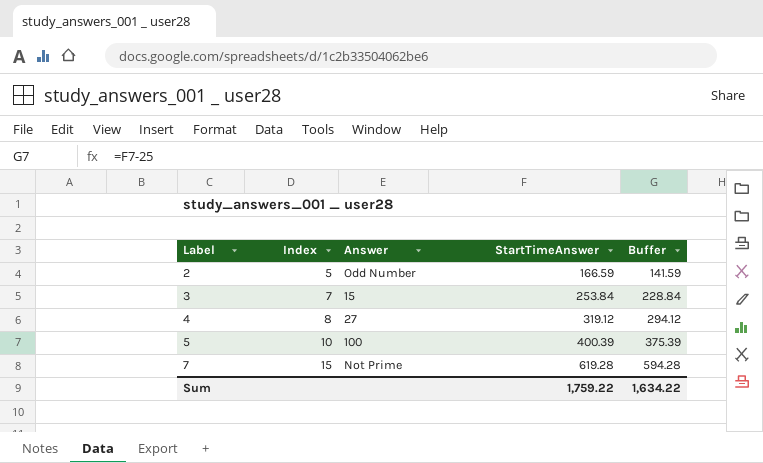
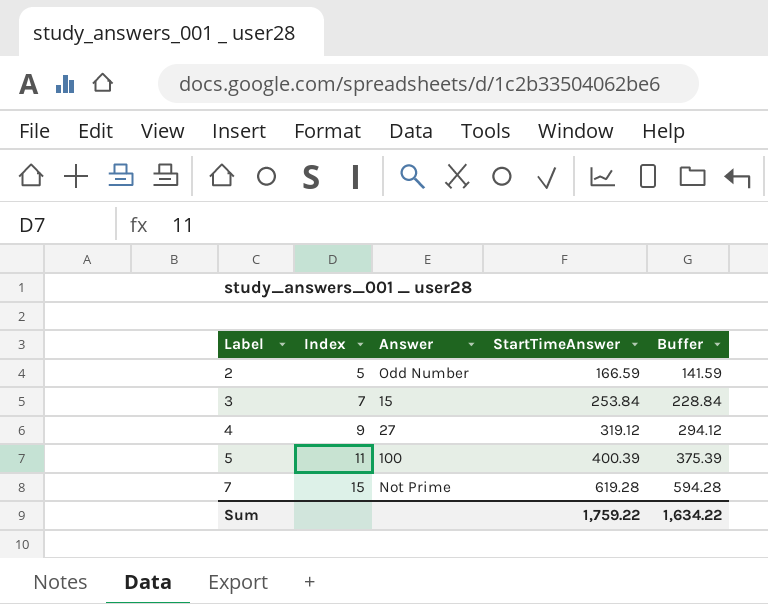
4 | Index: 8 -> 9
5 | Index: 10 -> 11

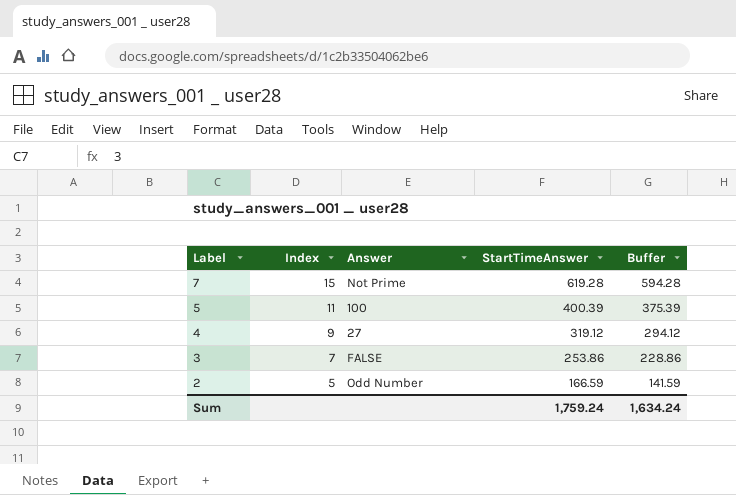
row order: Label ascending -> Label descending
3 | Answer: 15 -> FALSE
3 | StartTimeAnswer: 253.84 -> 253.86
3 | Buffer: 228.84 -> 228.86
Sum | StartTimeAnswer: 1,759.22 -> 1,759.24
Sum | Buffer: 1,634.22 -> 1,634.24

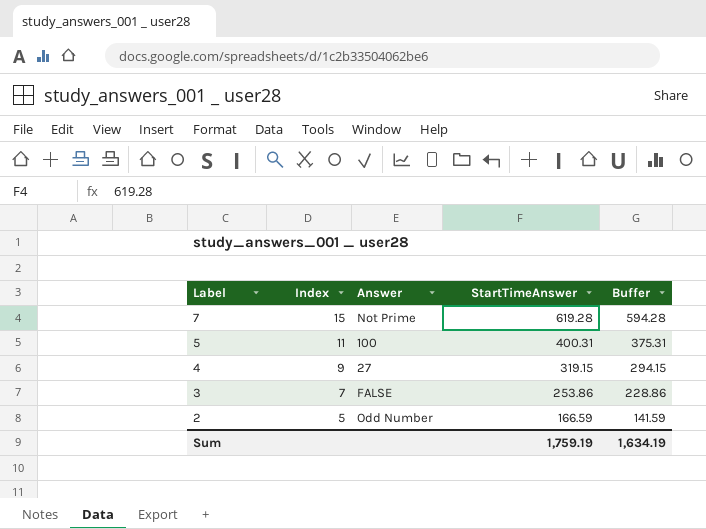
5 | StartTimeAnswer: 400.39 -> 400.31
5 | Buffer: 375.39 -> 375.31
4 | StartTimeAnswer: 319.12 -> 319.15
4 | Buffer: 294.12 -> 294.15
Sum | StartTimeAnswer: 1,759.24 -> 1,759.19
Sum | Buffer: 1,634.24 -> 1,634.19

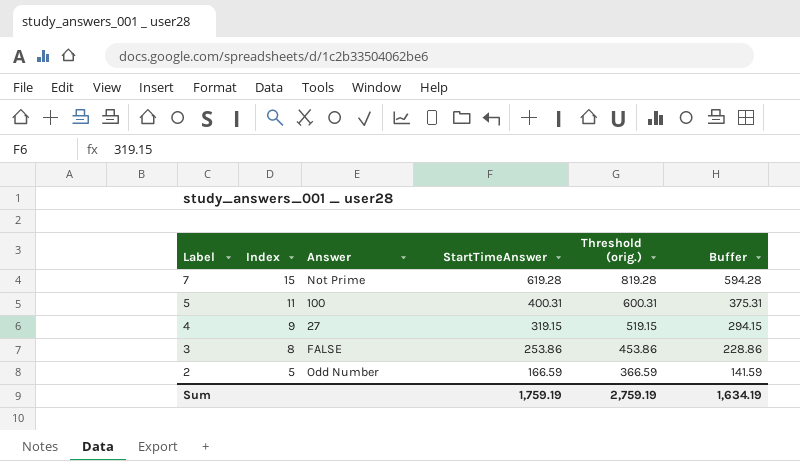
column Threshold (orig.) | formula: none -> [StartTimeAnswer] + 200
3 | Index: 7 -> 8

